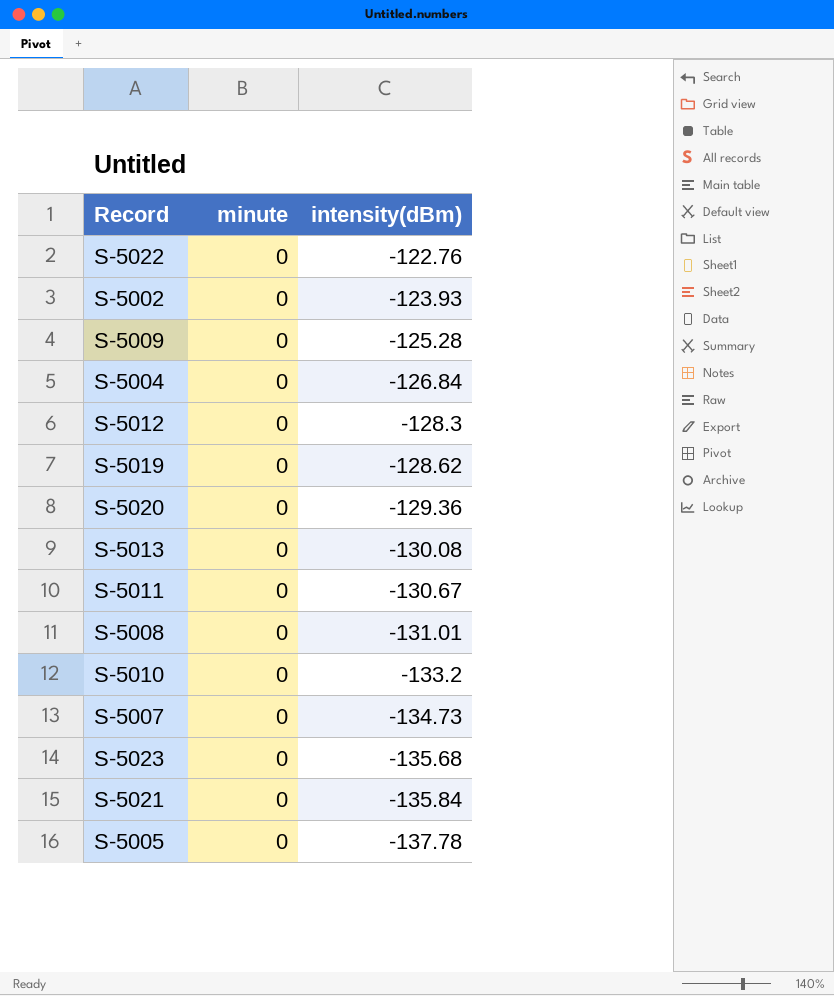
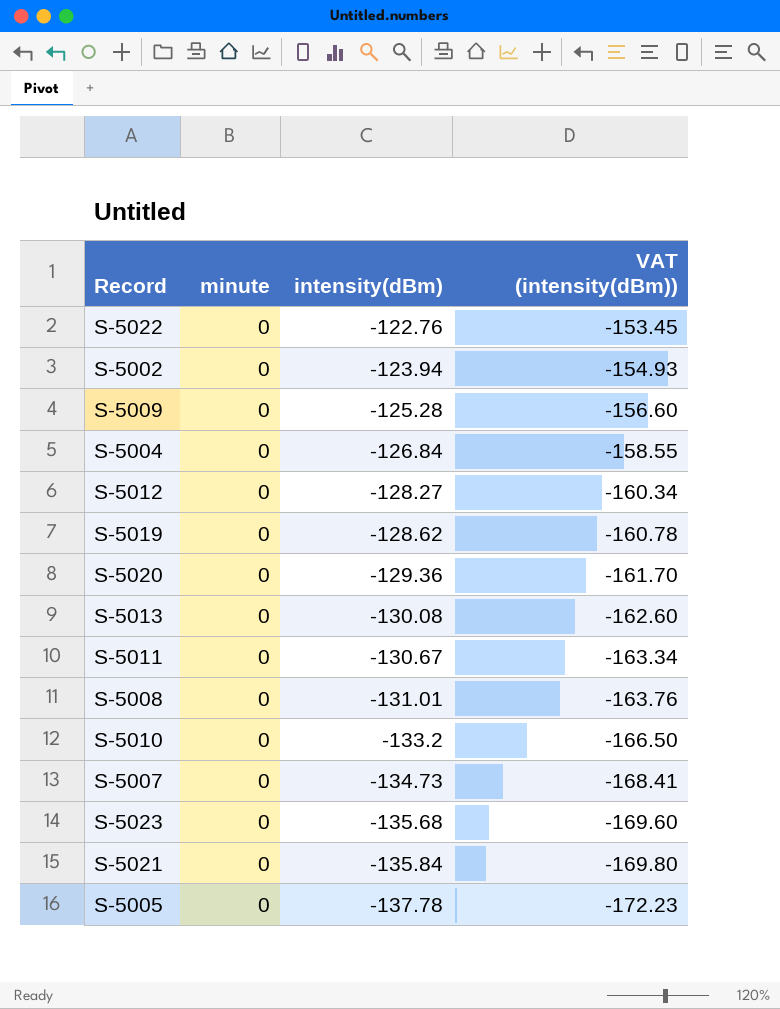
column VAT (intensity(dBm)) | formula: none -> [intensity(dBm)] * 1.25
S-5002 | intensity(dBm): -123.93 -> -123.94
S-5012 | intensity(dBm): -128.3 -> -128.27

